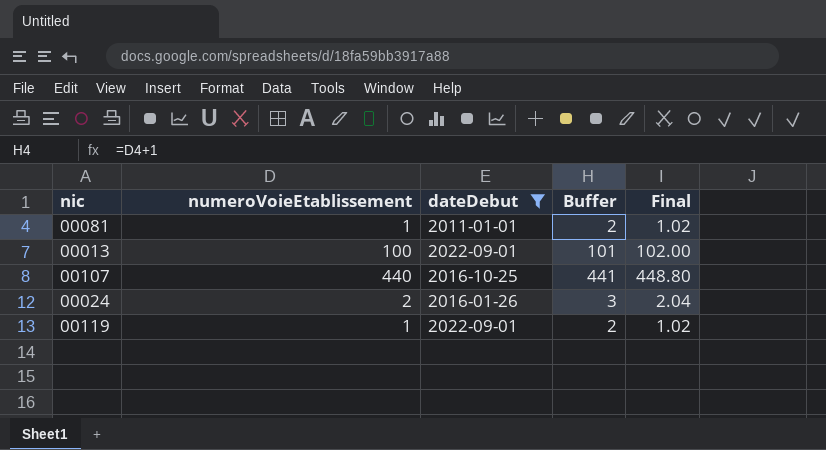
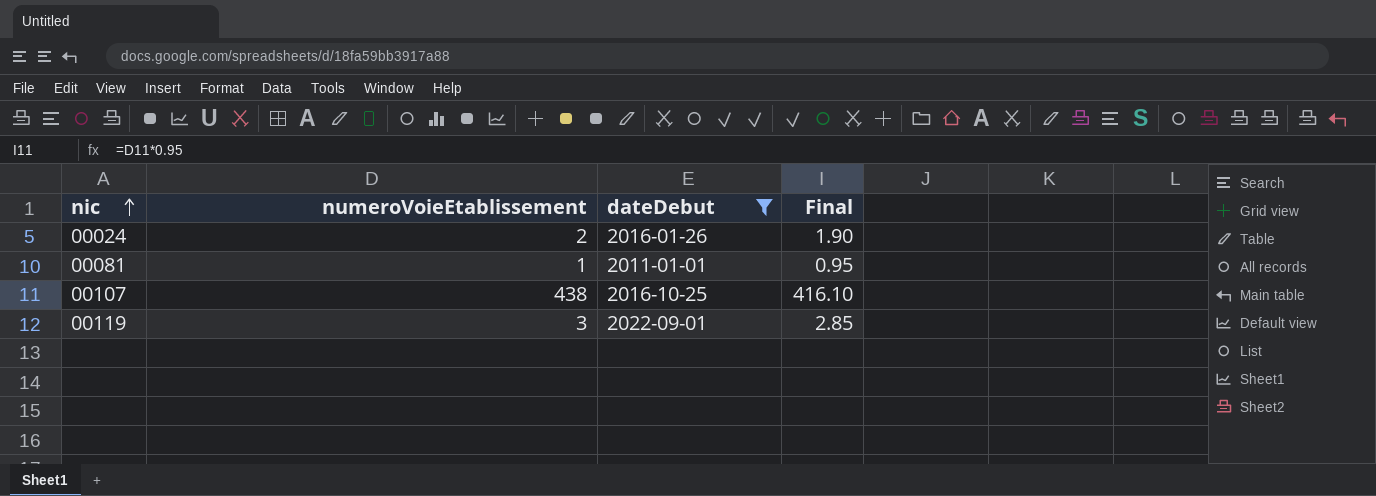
row order: none -> nic ascending
column Buffer | formula: [numeroVoieEtablissement] + 1 -> none
column Final | formula: [numeroVoieEtablissement] * 1.02 -> [numeroVoieEtablissement] * 0.95
row 00013: 100 | 2022-09-01 | 101 | 102.00 -> none
00107 | numeroVoieEtablissement: 440 -> 438
00119 | numeroVoieEtablissement: 1 -> 3

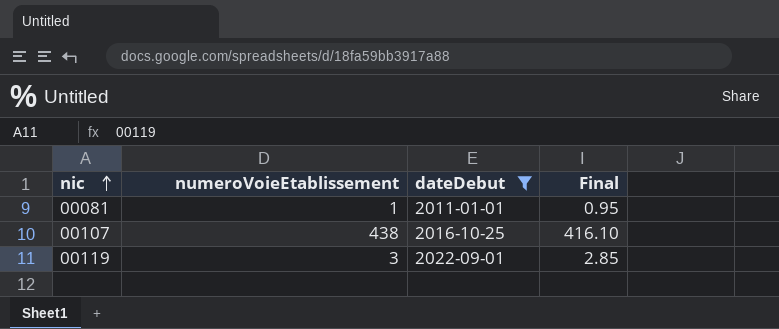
row 00024: 2 | 2016-01-26 | 1.90 -> none

